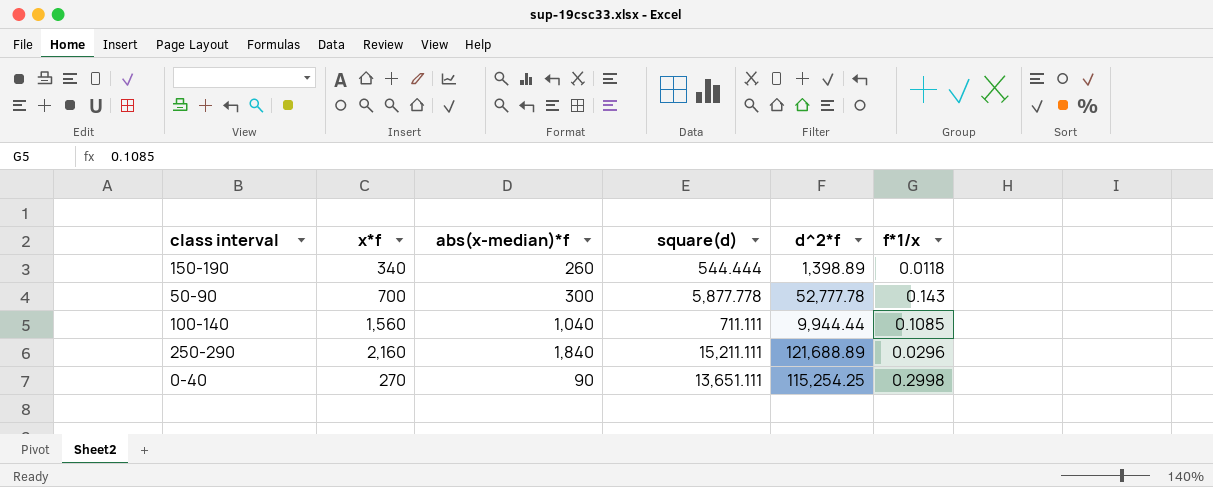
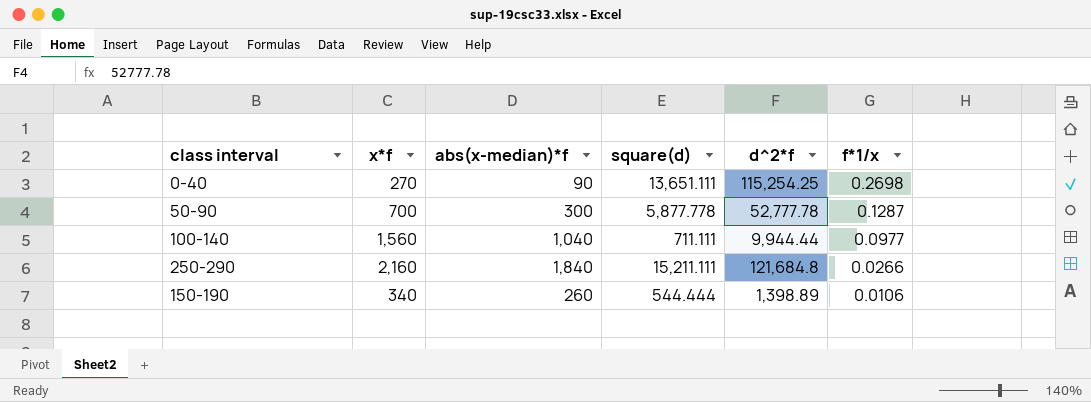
row order: none -> f*1/x descending
0-40 | f*1/x: 0.2998 -> 0.2698
50-90 | f*1/x: 0.143 -> 0.1287
100-140 | f*1/x: 0.1085 -> 0.0977
250-290 | d^2*f: 121,688.89 -> 121,684.8
250-290 | f*1/x: 0.0296 -> 0.0266
150-190 | f*1/x: 0.0118 -> 0.0106

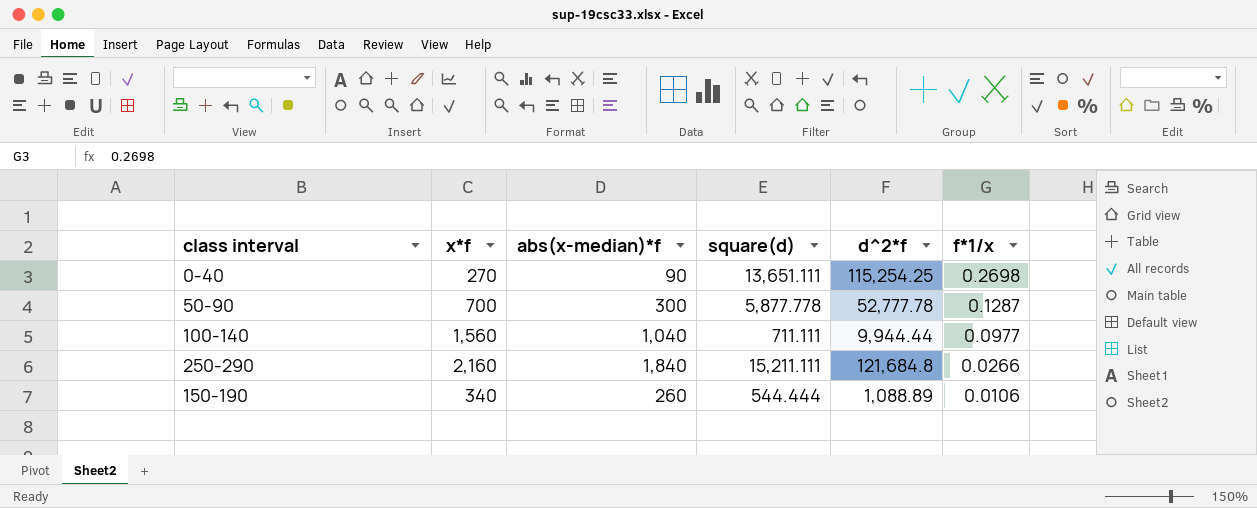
150-190 | d^2*f: 1,398.89 -> 1,088.89

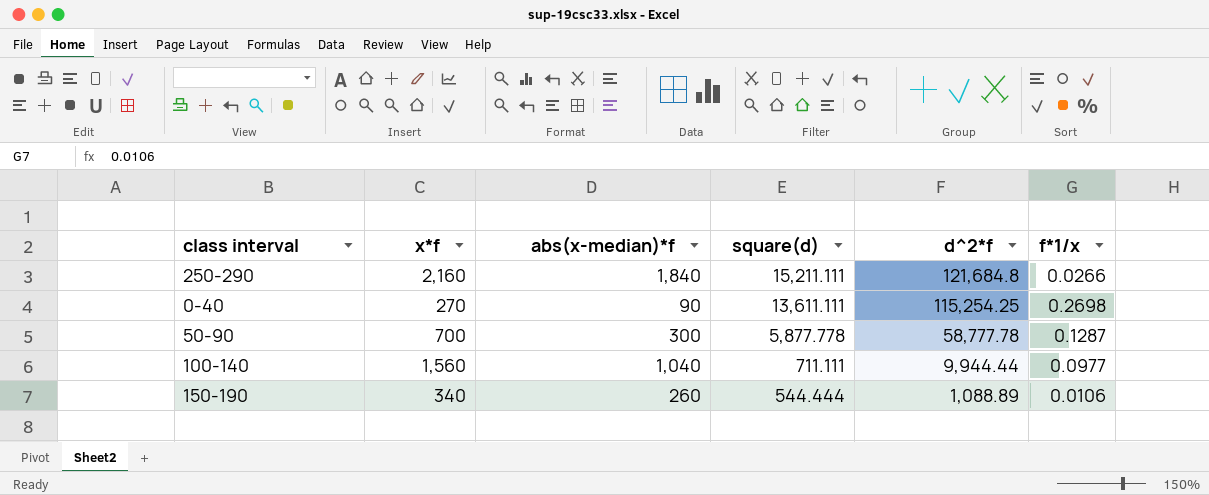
row order: f*1/x descending -> square(d) descending
0-40 | square(d): 13,651.111 -> 13,611.111
50-90 | d^2*f: 52,777.78 -> 58,777.78

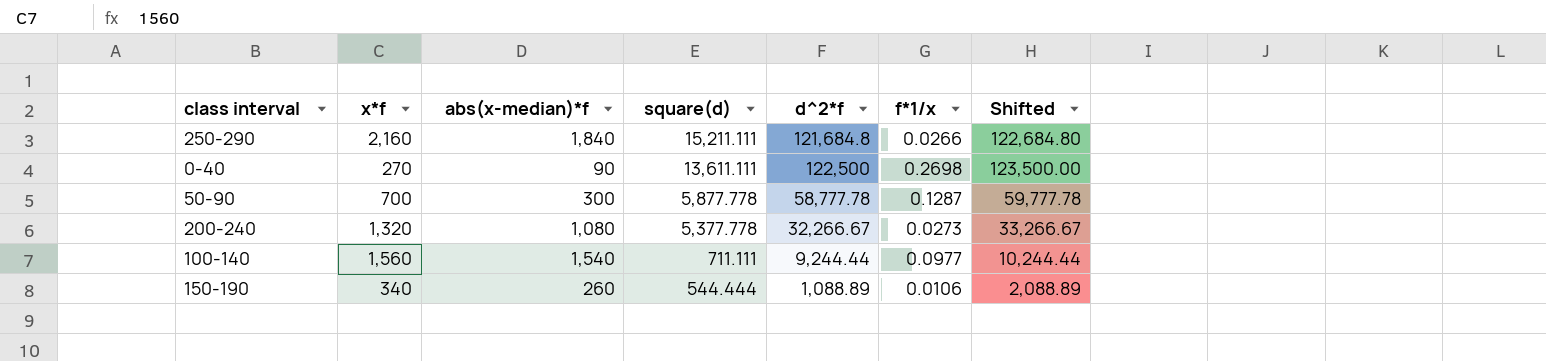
column Shifted | formula: none -> [d^2*f] + 1000
0-40 | d^2*f: 115,254.25 -> 122,500
row 200-240: none -> 1,320 | 1,080 | 5,377.778 | 32,266.67 | 0.0273 | 33,266.67
100-140 | abs(x-median)*f: 1,040 -> 1,540
100-140 | d^2*f: 9,944.44 -> 9,244.44

